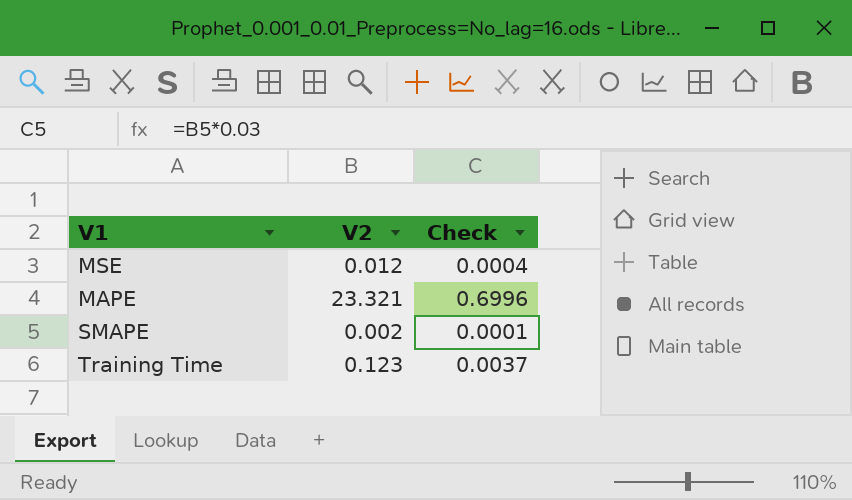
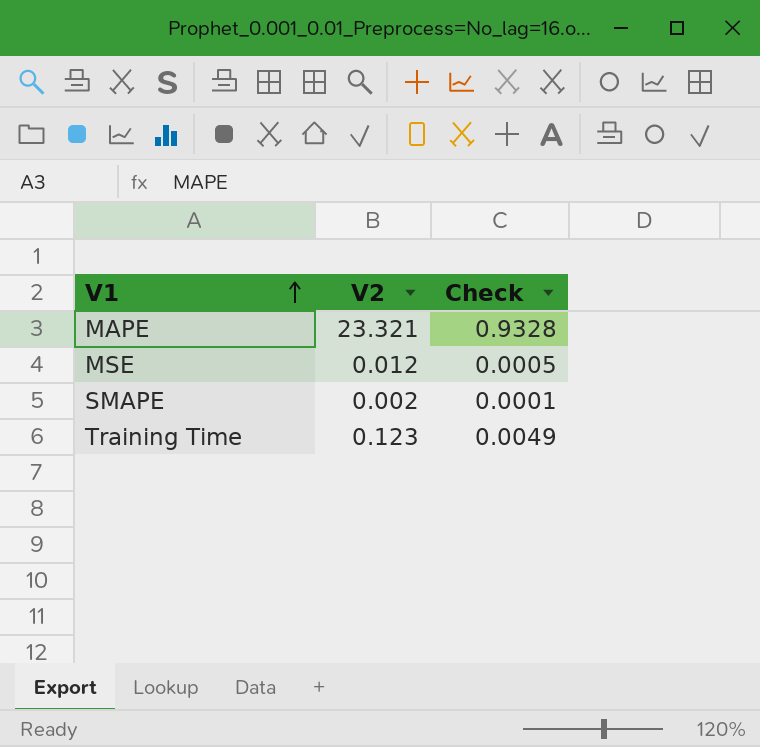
row order: none -> V1 ascending
column Check | formula: [V2] * 0.03 -> [V2] * 0.04

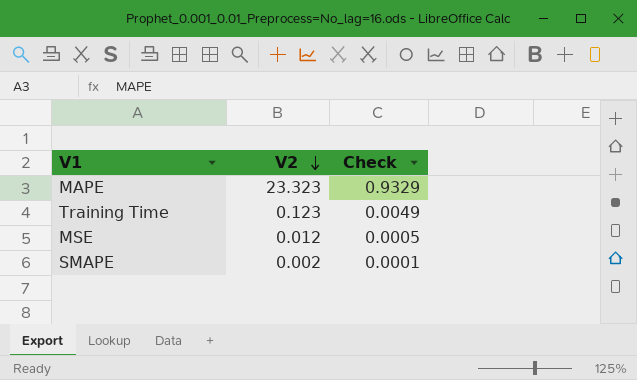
row order: V1 ascending -> V2 descending
MAPE | V2: 23.321 -> 23.323
MAPE | Check: 0.9328 -> 0.9329

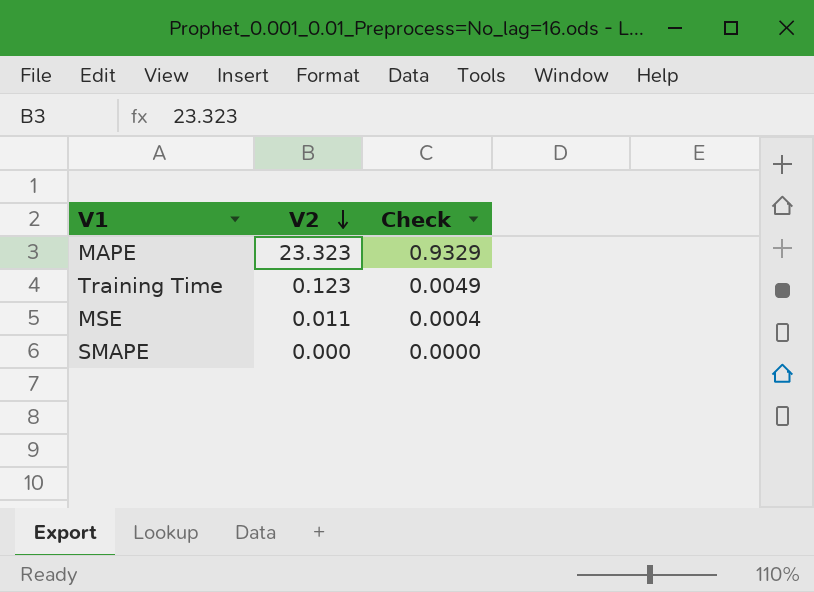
MSE | V2: 0.012 -> 0.011
MSE | Check: 0.0005 -> 0.0004
SMAPE | V2: 0.002 -> 0.000
SMAPE | Check: 0.0001 -> 0.0000

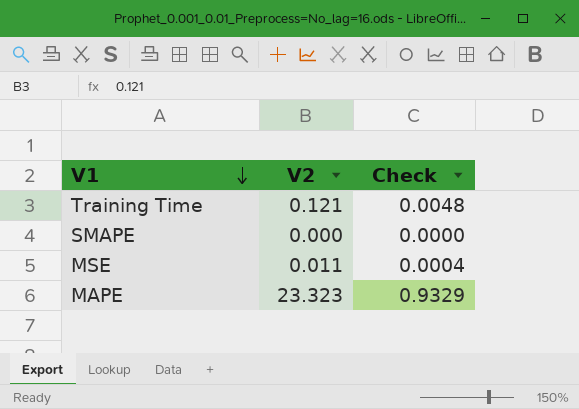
row order: V2 descending -> V1 descending
Training Time | V2: 0.123 -> 0.121
Training Time | Check: 0.0049 -> 0.0048

